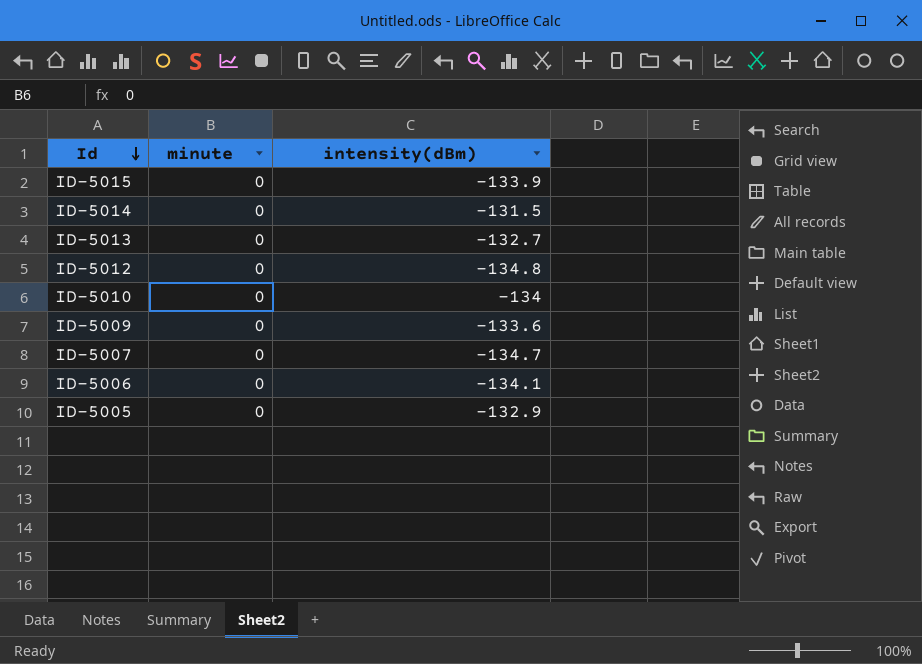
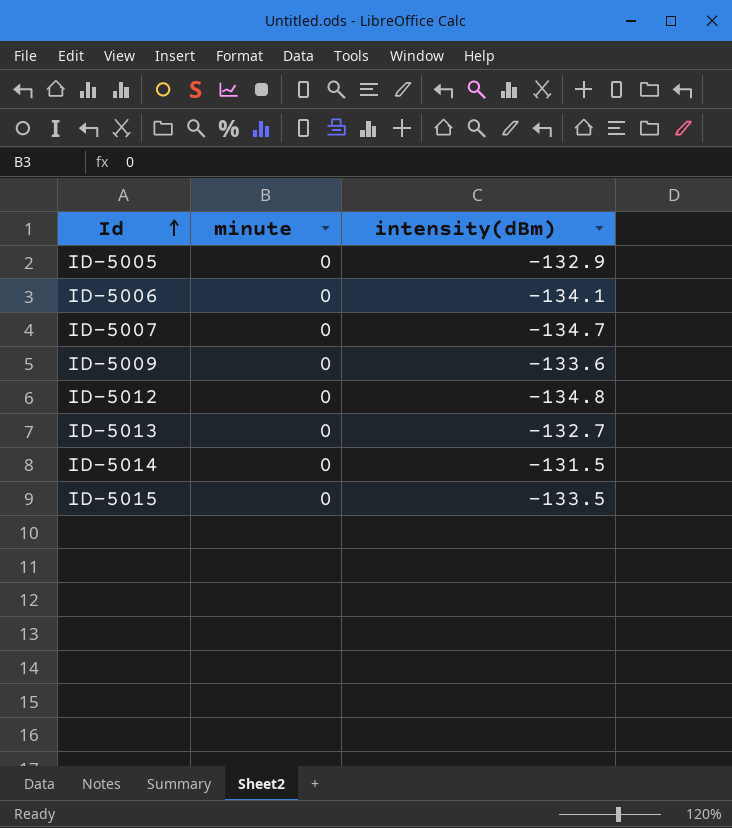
row order: Id descending -> Id ascending
row ID-5010: 0 | -134 -> none
ID-5015 | intensity(dBm): -133.9 -> -133.5

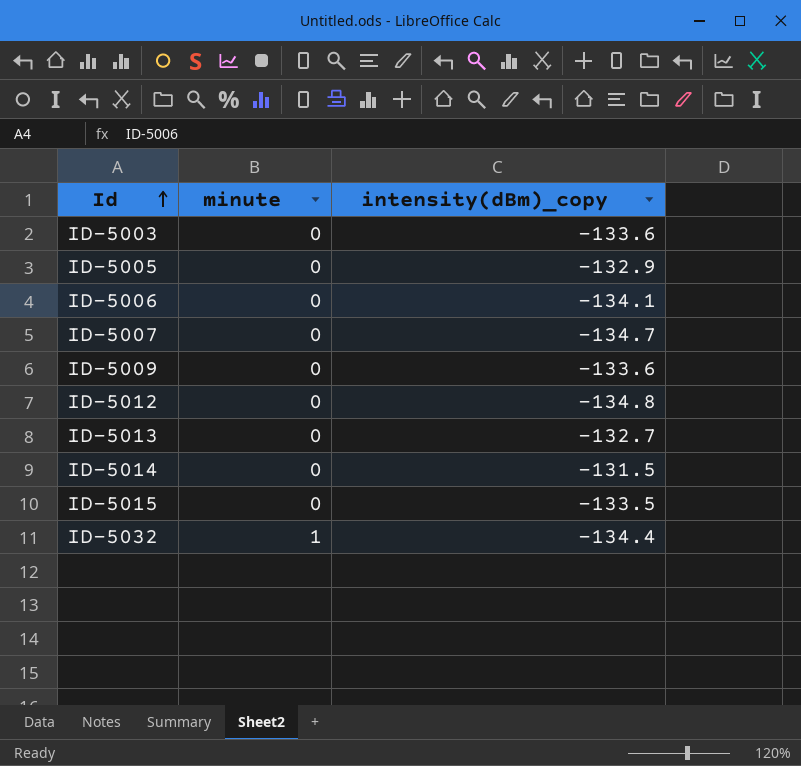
column name: intensity(dBm) -> intensity(dBm)_copy
row ID-5003: none -> 0 | -133.6
row ID-5032: none -> 1 | -134.4

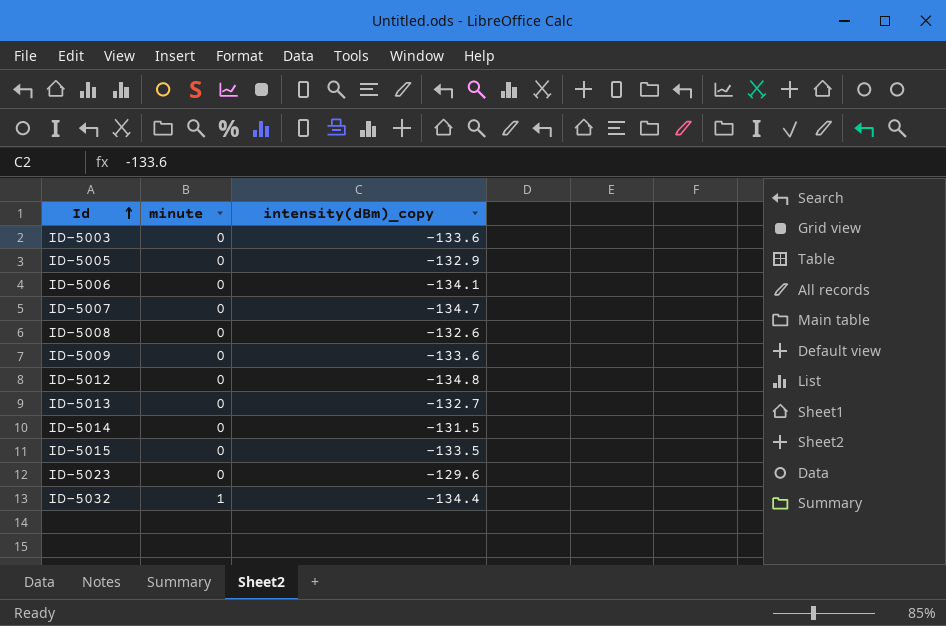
row ID-5008: none -> 0 | -132.6
row ID-5023: none -> 0 | -129.6

